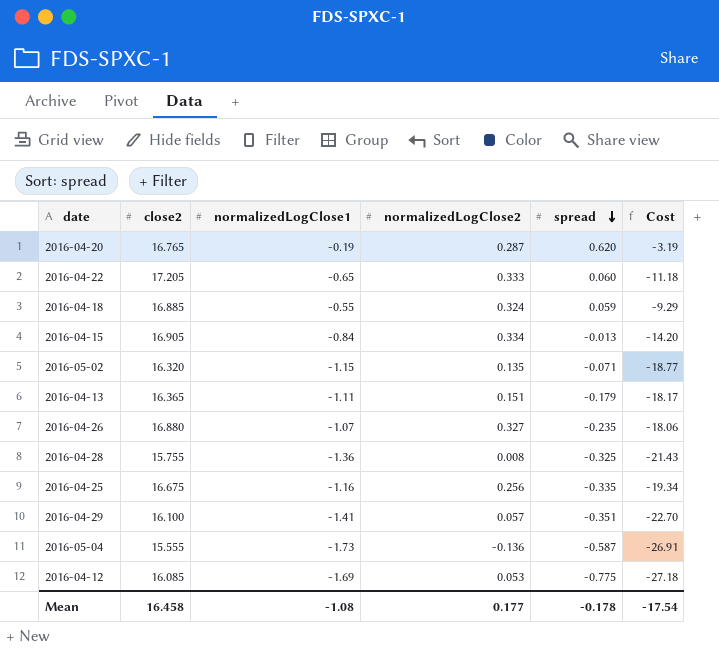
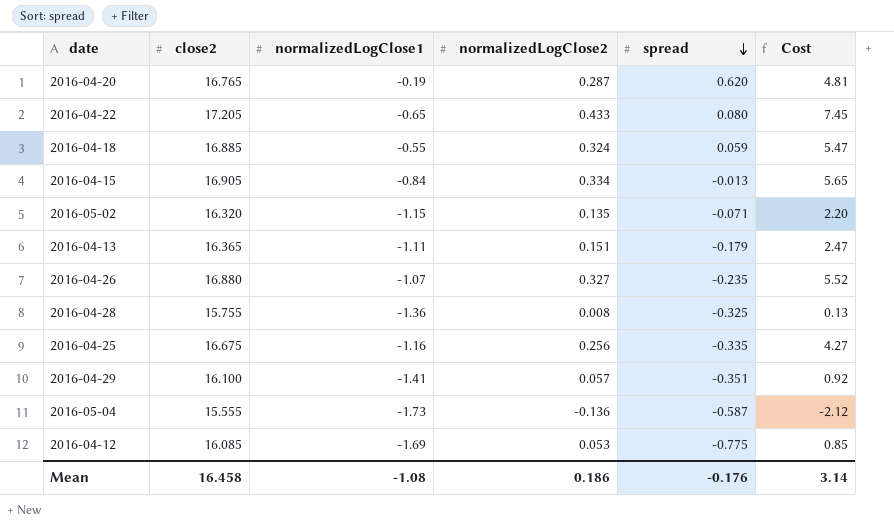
column Cost | formula: [close2] * [normalizedLogClose1] -> [close2] * [normalizedLogClose2]
2016-04-22 | normalizedLogClose2: 0.333 -> 0.433
2016-04-22 | spread: 0.060 -> 0.080
Mean | normalizedLogClose2: 0.177 -> 0.186
Mean | spread: -0.178 -> -0.176
Mean | Cost: -17.54 -> 3.14

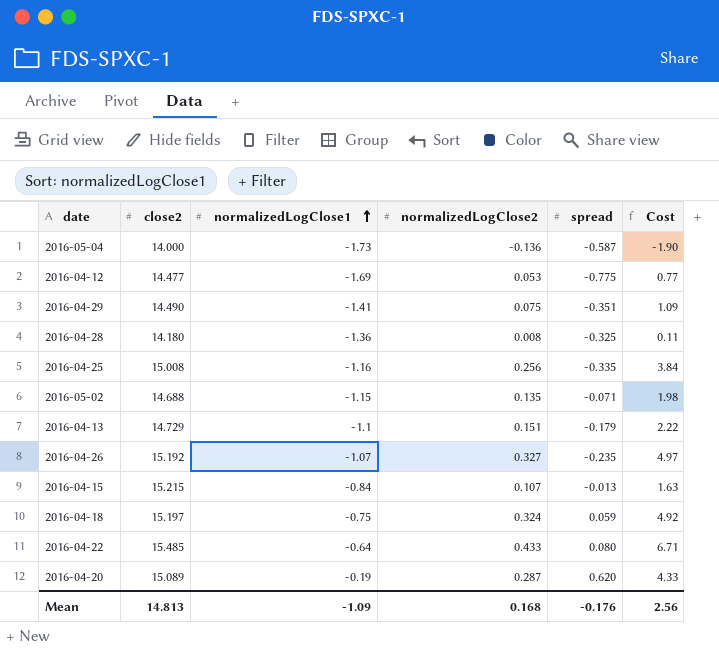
row order: spread descending -> normalizedLogClose1 ascending
2016-05-04 | close2: 15.555 -> 14.000
2016-05-04 | Cost: -2.12 -> -1.90
2016-04-12 | close2: 16.085 -> 14.477
2016-04-12 | Cost: 0.85 -> 0.77
2016-04-29 | close2: 16.100 -> 14.490
2016-04-29 | normalizedLogClose2: 0.057 -> 0.075
2016-04-29 | Cost: 0.92 -> 1.09
2016-04-28 | close2: 15.755 -> 14.180
2016-04-28 | Cost: 0.13 -> 0.11
2016-04-25 | close2: 16.675 -> 15.008
2016-04-25 | Cost: 4.27 -> 3.84
2016-05-02 | close2: 16.320 -> 14.688
2016-05-02 | Cost: 2.20 -> 1.98
2016-04-13 | close2: 16.365 -> 14.729
2016-04-13 | normalizedLogClose1: -1.11 -> -1.1
2016-04-13 | Cost: 2.47 -> 2.22
2016-04-26 | close2: 16.880 -> 15.192
2016-04-26 | Cost: 5.52 -> 4.97
2016-04-15 | close2: 16.905 -> 15.215
2016-04-15 | normalizedLogClose2: 0.334 -> 0.107
2016-04-15 | Cost: 5.65 -> 1.63
2016-04-18 | close2: 16.885 -> 15.197
2016-04-18 | normalizedLogClose1: -0.55 -> -0.75
2016-04-18 | Cost: 5.47 -> 4.92
2016-04-22 | close2: 17.205 -> 15.485
2016-04-22 | normalizedLogClose1: -0.65 -> -0.64
2016-04-22 | Cost: 7.45 -> 6.71
2016-04-20 | close2: 16.765 -> 15.089
2016-04-20 | Cost: 4.81 -> 4.33
Mean | close2: 16.458 -> 14.813
Mean | normalizedLogClose1: -1.08 -> -1.09
Mean | normalizedLogClose2: 0.186 -> 0.168
Mean | Cost: 3.14 -> 2.56

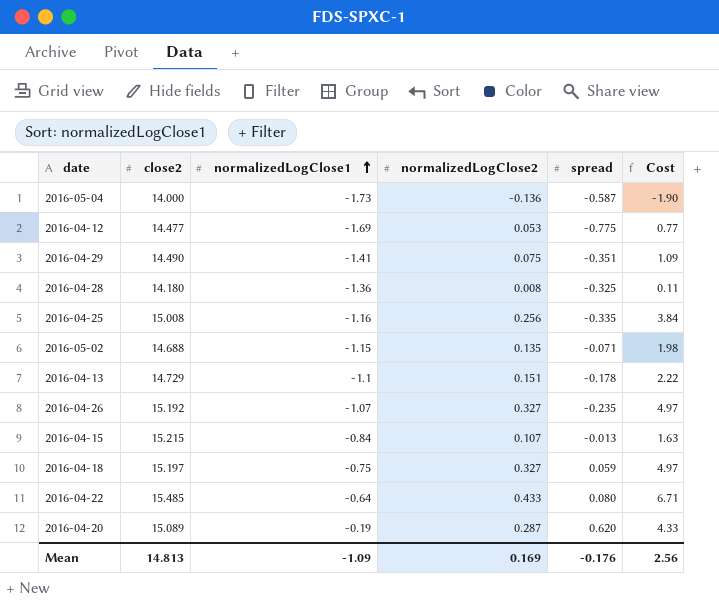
2016-04-13 | spread: -0.179 -> -0.178
2016-04-18 | normalizedLogClose2: 0.324 -> 0.327
2016-04-18 | Cost: 4.92 -> 4.97
Mean | normalizedLogClose2: 0.168 -> 0.169

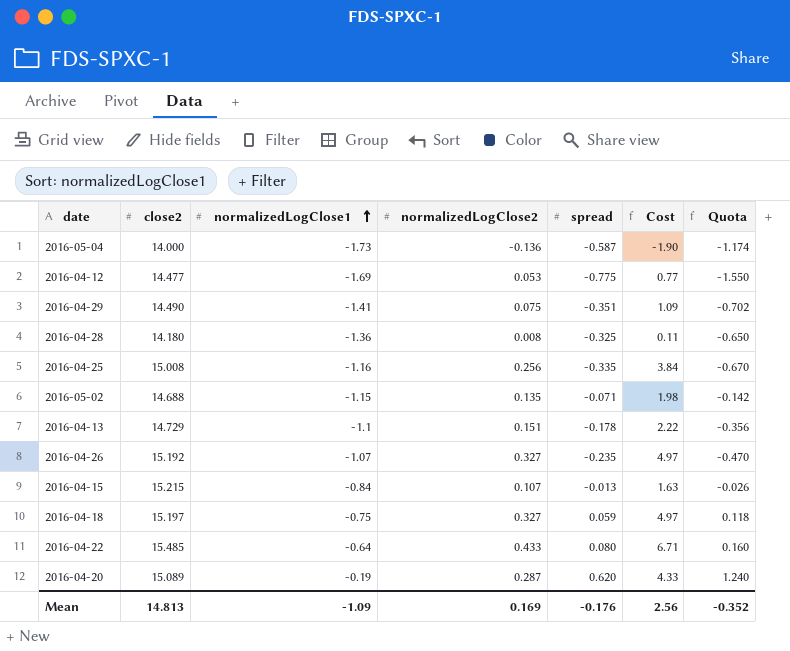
column Quota | formula: none -> [spread] * 2

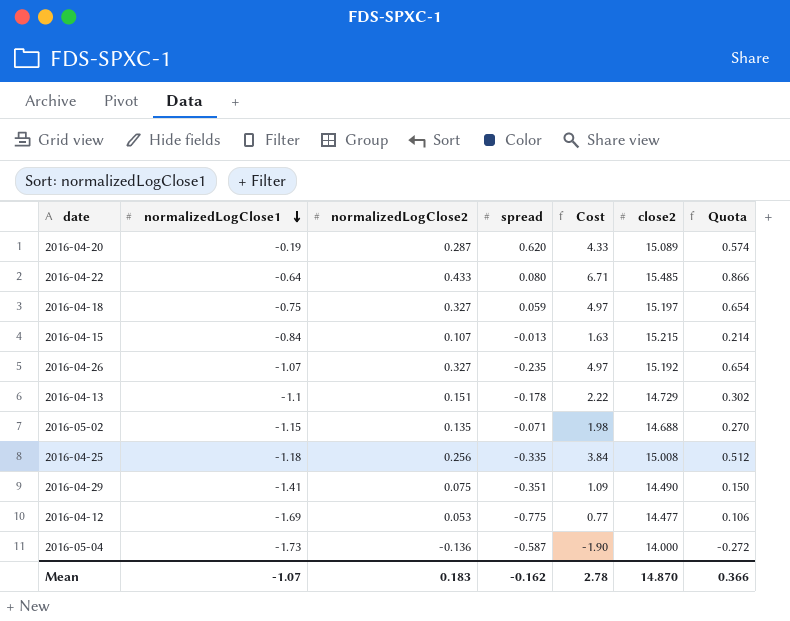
row order: normalizedLogClose1 ascending -> normalizedLogClose1 descending
column close2 | position: 2 -> 6
column Quota | formula: [spread] * 2 -> [normalizedLogClose2] * 2
row 2016-04-28: 14.180 | -1.36 | 0.008 | -0.325 | 0.11 | -0.650 -> none
2016-04-25 | normalizedLogClose1: -1.16 -> -1.18
Mean | normalizedLogClose1: -1.09 -> -1.07
Mean | normalizedLogClose2: 0.169 -> 0.183
Mean | spread: -0.176 -> -0.162
Mean | Cost: 2.56 -> 2.78
Mean | close2: 14.813 -> 14.870
Mean | Quota: -0.352 -> 0.366

